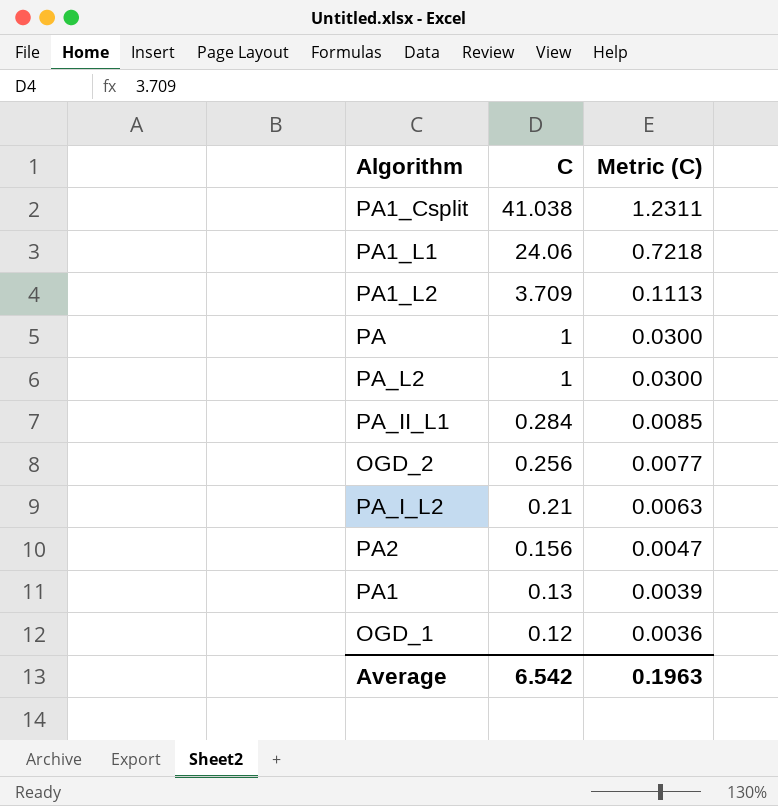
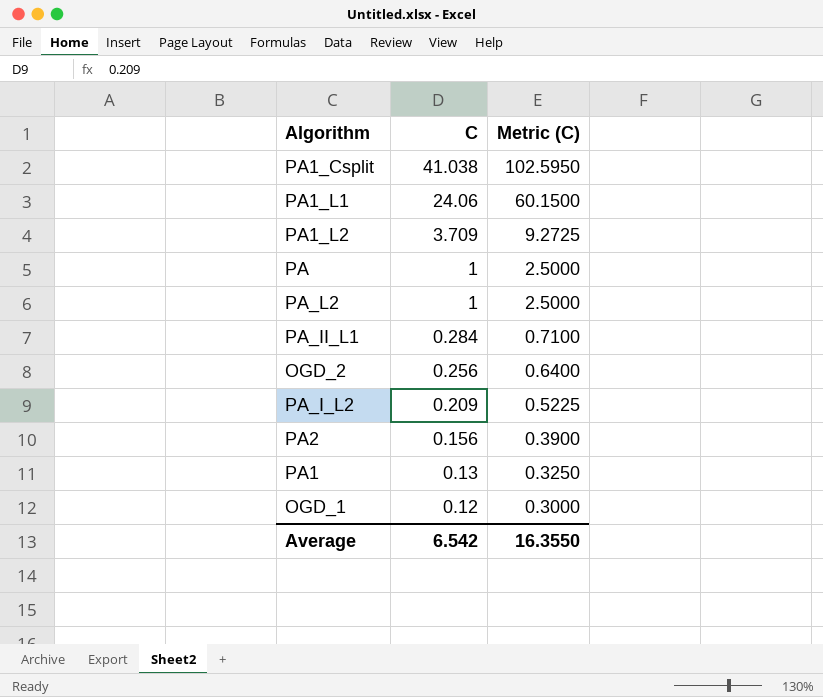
column Metric (C) | formula: [C] * 0.03 -> [C] * 2.5
PA_I_L2 | C: 0.21 -> 0.209
Average | Metric (C): 0.1963 -> 16.3550

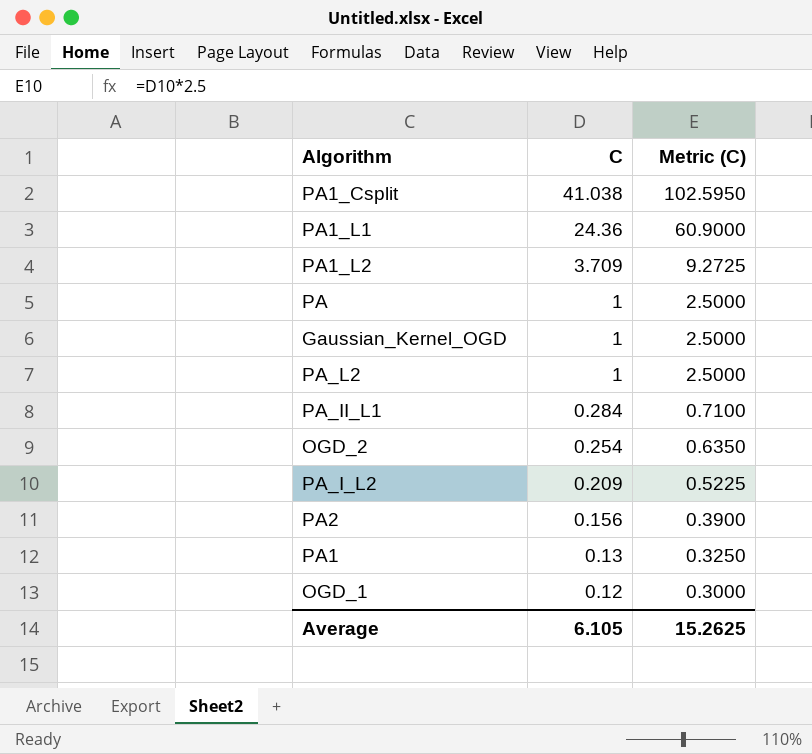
PA1_L1 | C: 24.06 -> 24.36
PA1_L1 | Metric (C): 60.1500 -> 60.9000
row Gaussian_Kernel_OGD: none -> 1 | 2.5000
OGD_2 | C: 0.256 -> 0.254
OGD_2 | Metric (C): 0.6400 -> 0.6350
Average | C: 6.542 -> 6.105
Average | Metric (C): 16.3550 -> 15.2625

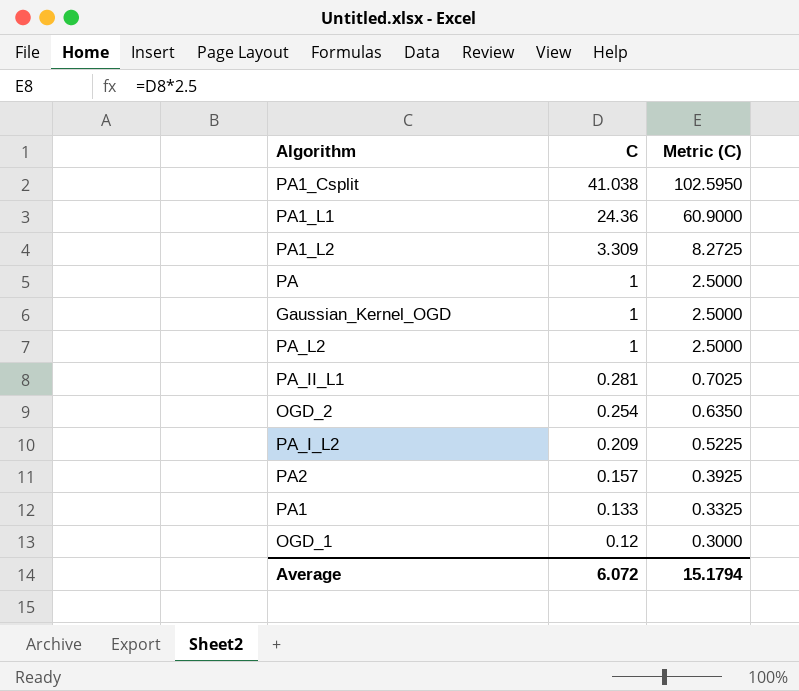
PA1_L2 | C: 3.709 -> 3.309
PA1_L2 | Metric (C): 9.2725 -> 8.2725
PA_II_L1 | C: 0.284 -> 0.281
PA_II_L1 | Metric (C): 0.7100 -> 0.7025
PA2 | C: 0.156 -> 0.157
PA2 | Metric (C): 0.3900 -> 0.3925
PA1 | C: 0.13 -> 0.133
PA1 | Metric (C): 0.3250 -> 0.3325
Average | C: 6.105 -> 6.072
Average | Metric (C): 15.2625 -> 15.1794

